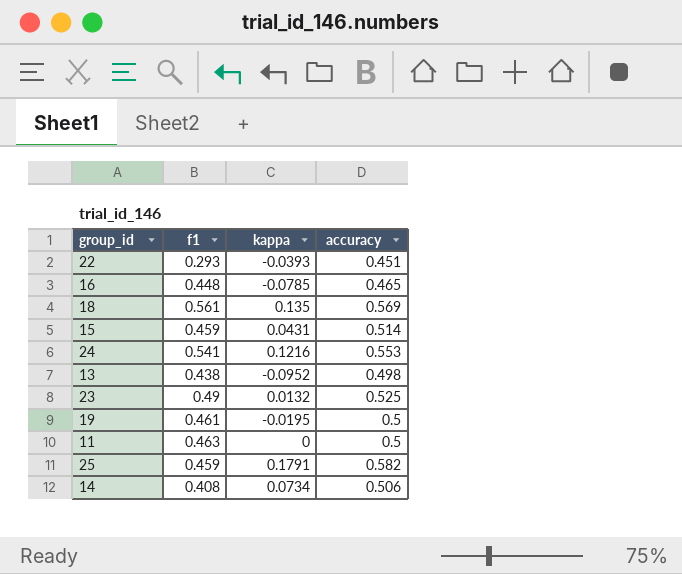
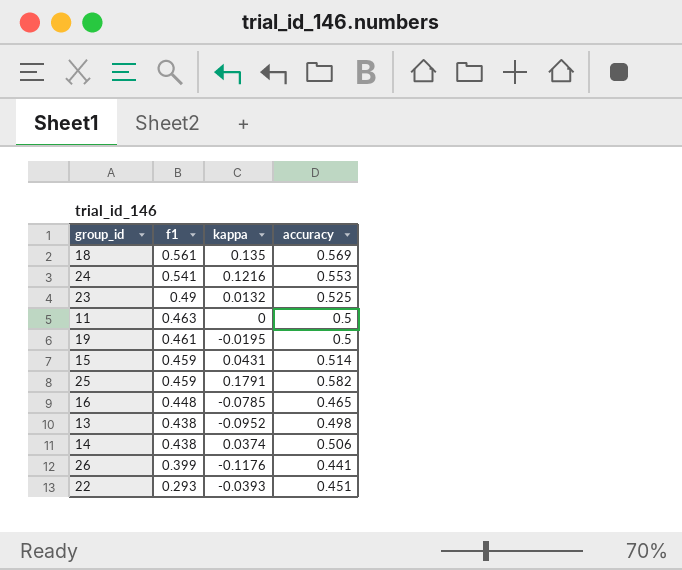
row order: none -> f1 descending
14 | f1: 0.408 -> 0.438
14 | kappa: 0.0734 -> 0.0374
row 26: none -> 0.399 | -0.1176 | 0.441

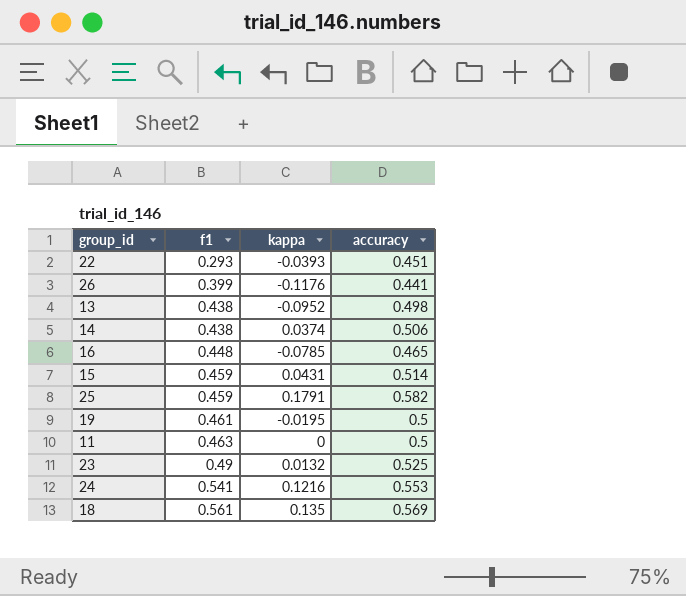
row order: f1 descending -> f1 ascending

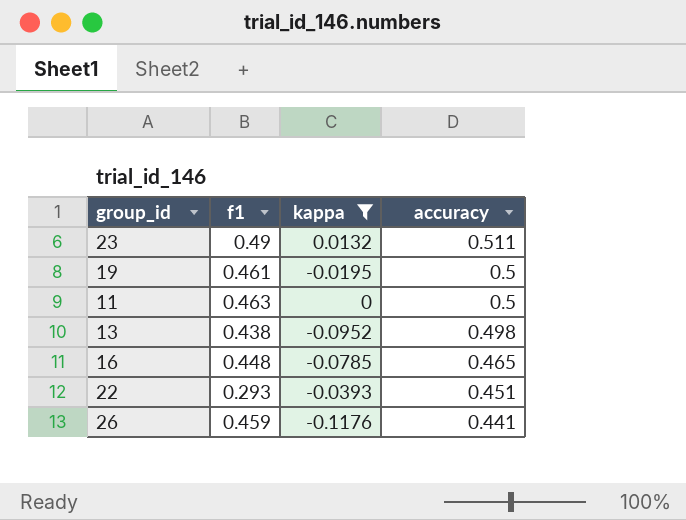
filter: none -> kappa <= 0.0132
row order: f1 ascending -> accuracy descending
23 | accuracy: 0.525 -> 0.511
26 | f1: 0.399 -> 0.459

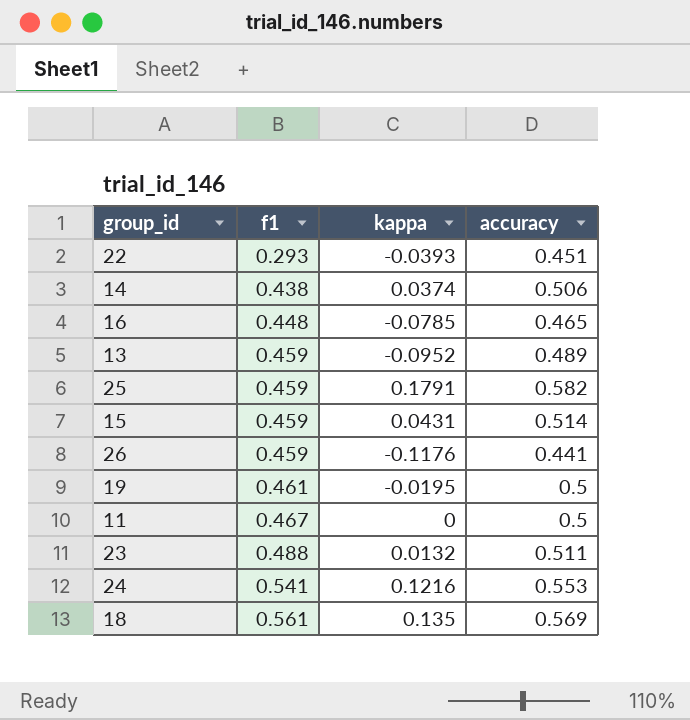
filter: kappa <= 0.0132 -> none
row order: accuracy descending -> f1 ascending
13 | f1: 0.438 -> 0.459
13 | accuracy: 0.498 -> 0.489
11 | f1: 0.463 -> 0.467
23 | f1: 0.49 -> 0.488

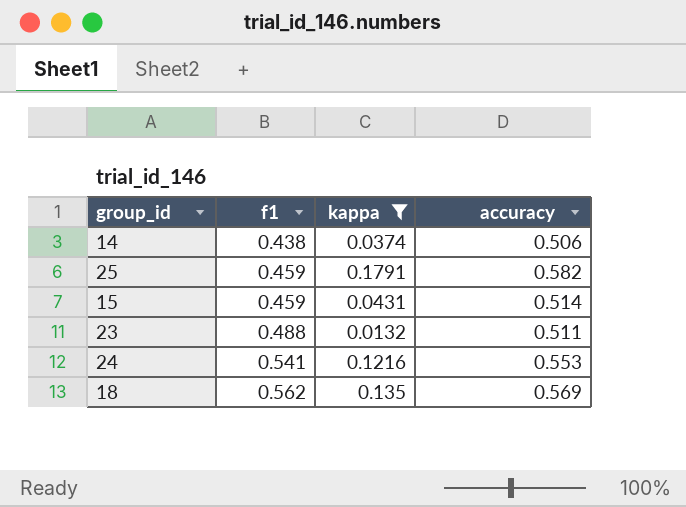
filter: none -> kappa >= 0.0132
18 | f1: 0.561 -> 0.562

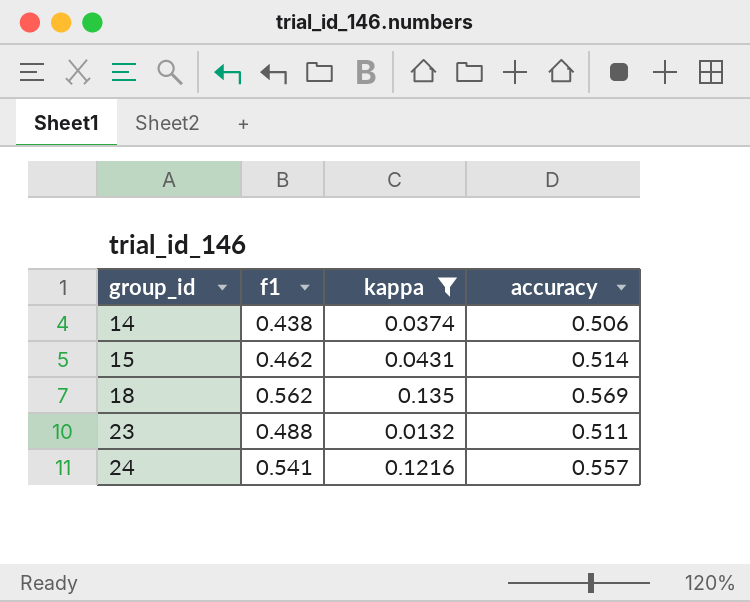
row order: f1 ascending -> group_id ascending
row 25: 0.459 | 0.1791 | 0.582 -> none
15 | f1: 0.459 -> 0.462
24 | accuracy: 0.553 -> 0.557

